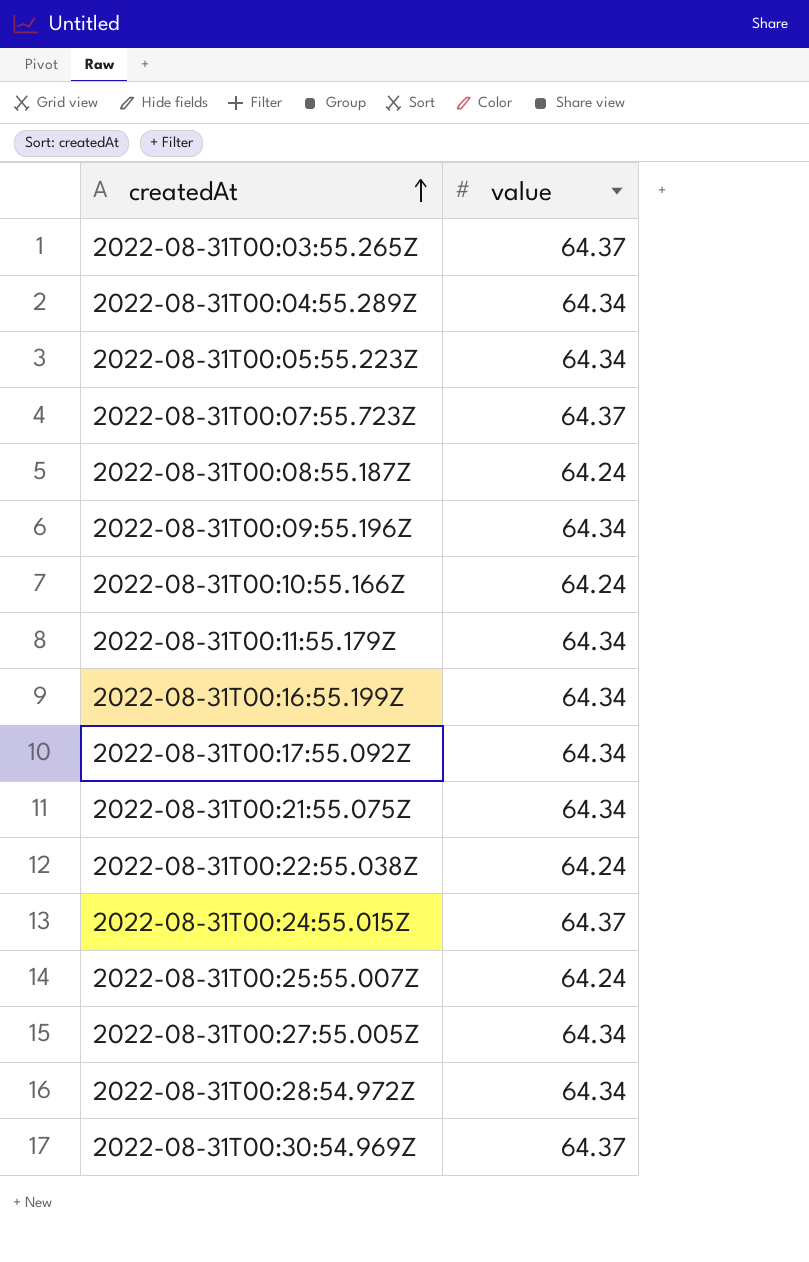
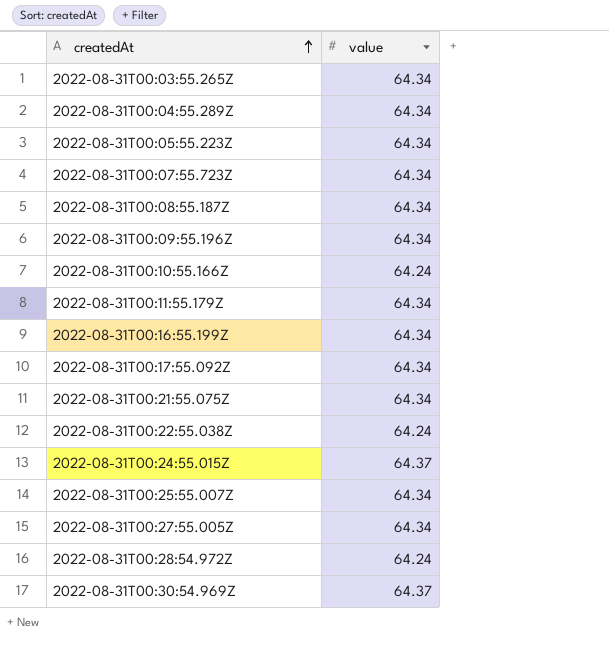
2022-08-31T00:03:55.265Z | value: 64.37 -> 64.34
2022-08-31T00:07:55.723Z | value: 64.37 -> 64.34
2022-08-31T00:08:55.187Z | value: 64.24 -> 64.34
2022-08-31T00:25:55.007Z | value: 64.24 -> 64.34
2022-08-31T00:28:54.972Z | value: 64.34 -> 64.24

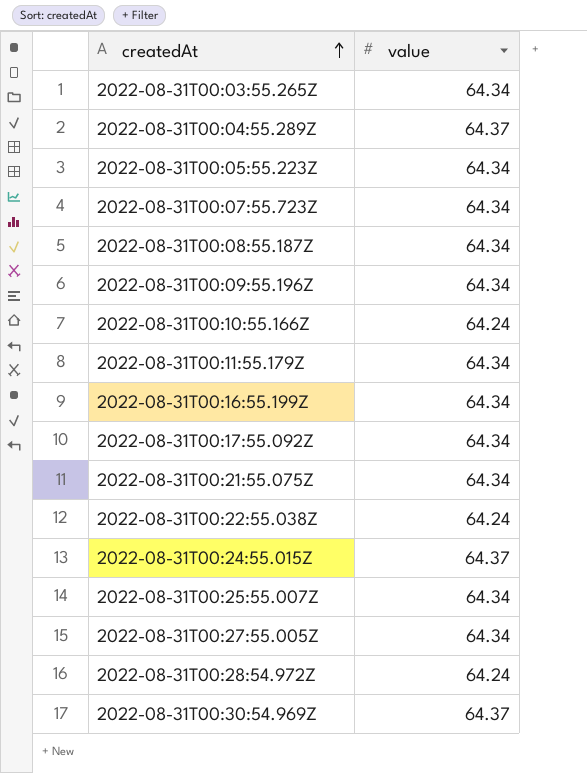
2022-08-31T00:04:55.289Z | value: 64.34 -> 64.37

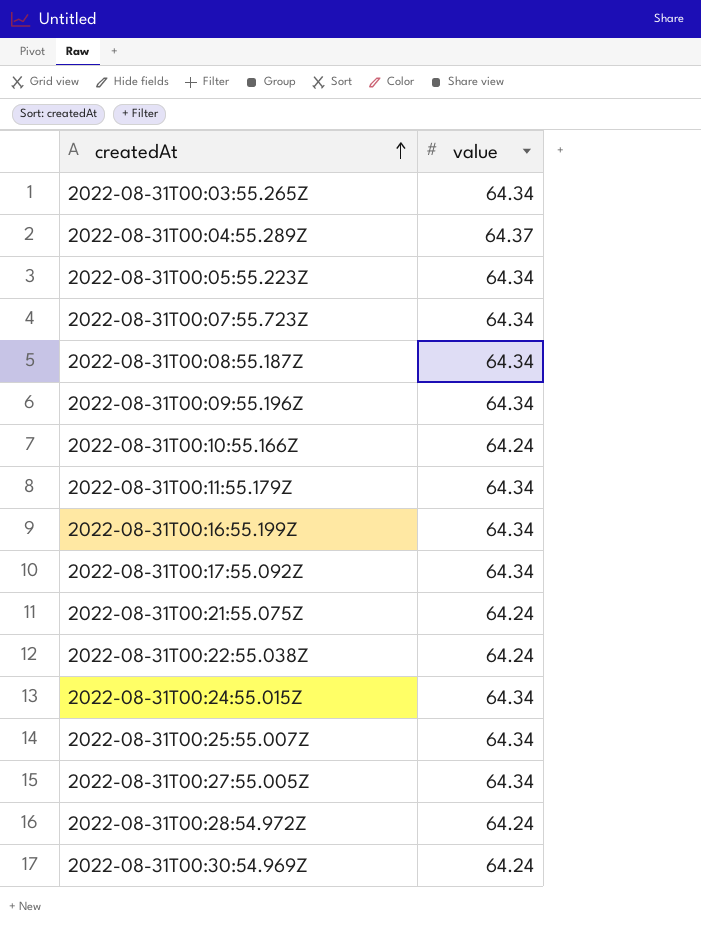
2022-08-31T00:21:55.075Z | value: 64.34 -> 64.24
2022-08-31T00:24:55.015Z | value: 64.37 -> 64.34
2022-08-31T00:30:54.969Z | value: 64.37 -> 64.24

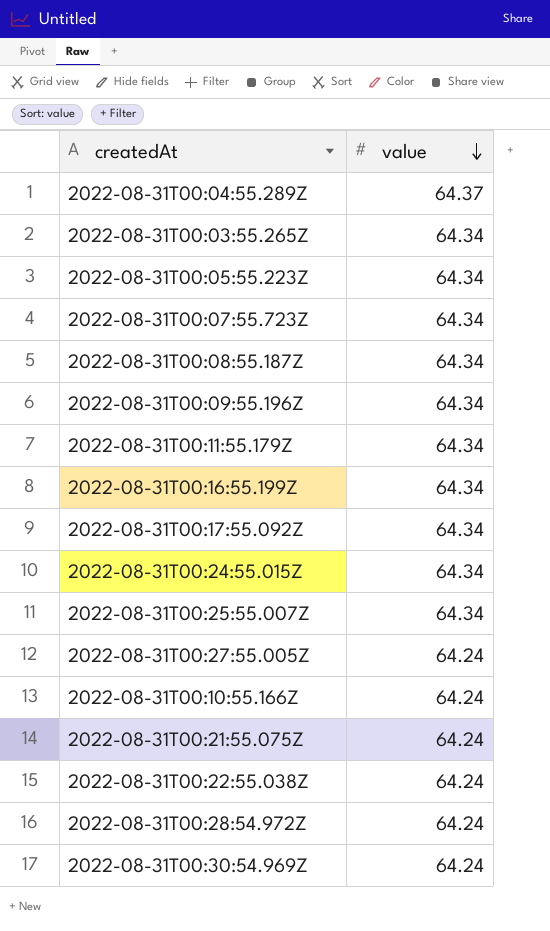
row order: createdAt ascending -> value descending
2022-08-31T00:27:55.005Z | value: 64.34 -> 64.24

